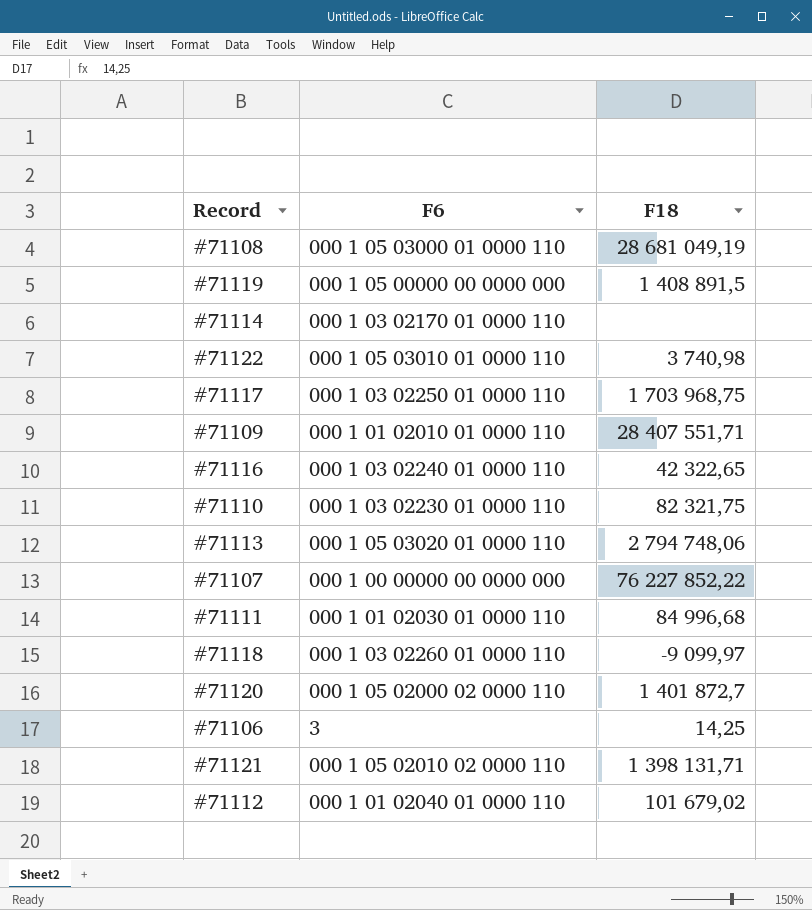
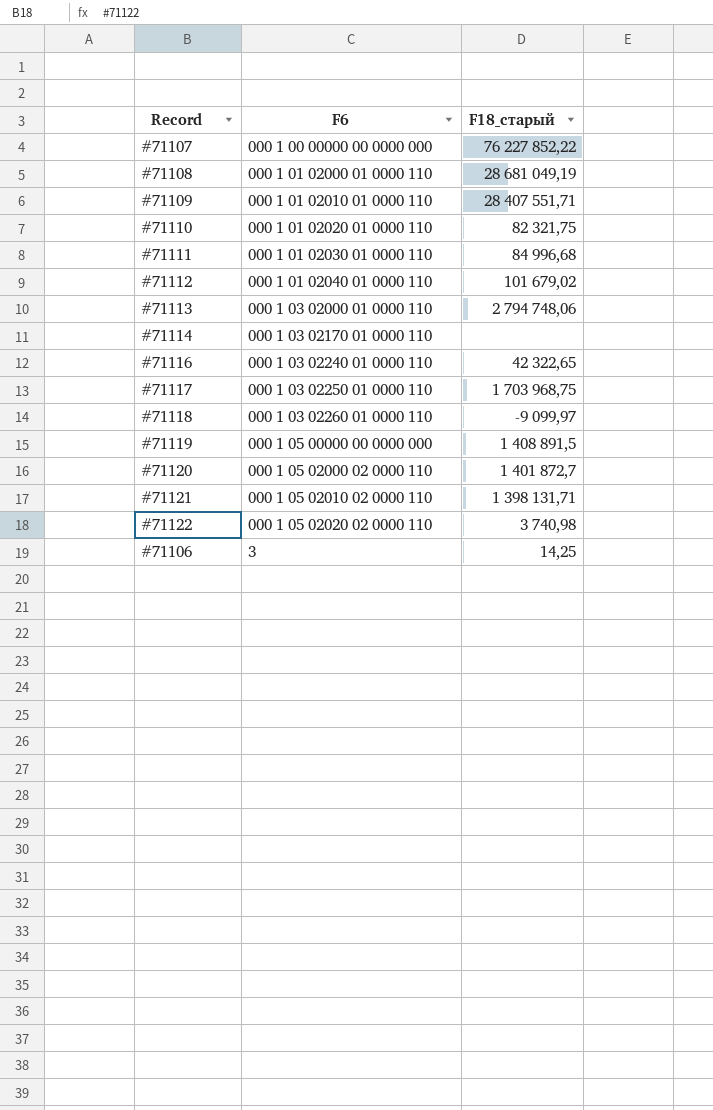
row order: none -> F6 ascending
column name: F18 -> F18_старый
#71108 | F6: 000 1 05 03000 01 0000 110 -> 000 1 01 02000 01 0000 110
#71110 | F6: 000 1 03 02230 01 0000 110 -> 000 1 01 02020 01 0000 110
#71113 | F6: 000 1 05 03020 01 0000 110 -> 000 1 03 02000 01 0000 110
#71122 | F6: 000 1 05 03010 01 0000 110 -> 000 1 05 02020 02 0000 110

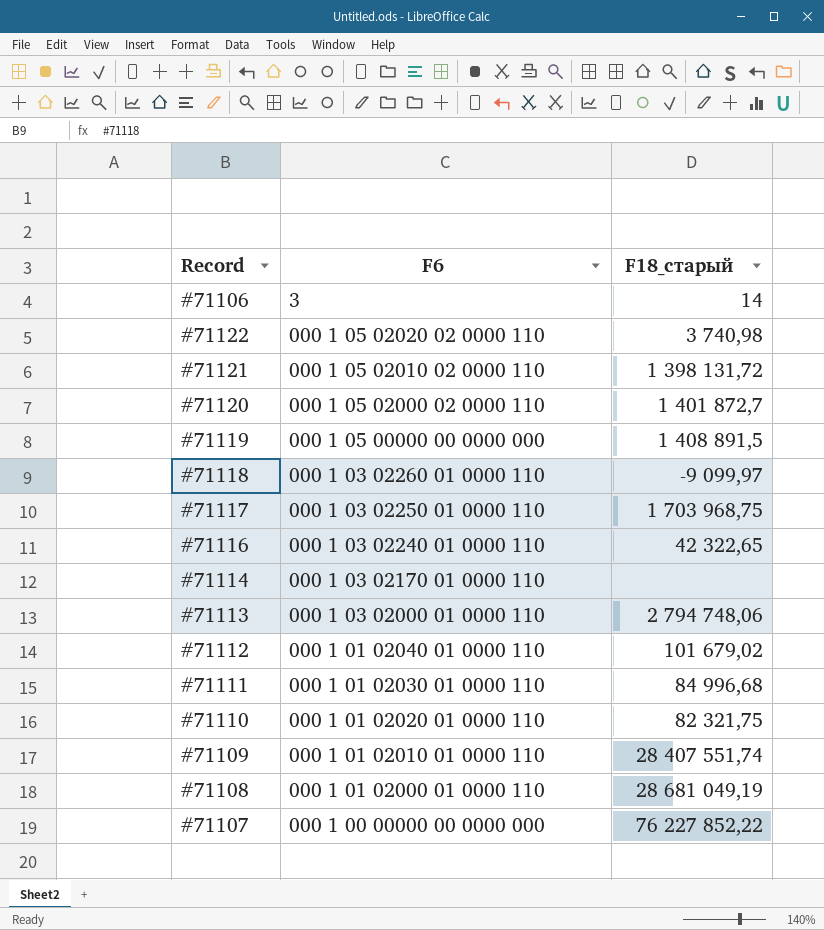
row order: F6 ascending -> F6 descending
#71106 | F18_старый: 14,25 -> 14
#71121 | F18_старый: 1 398 131,71 -> 1 398 131,72
#71109 | F18_старый: 28 407 551,71 -> 28 407 551,74

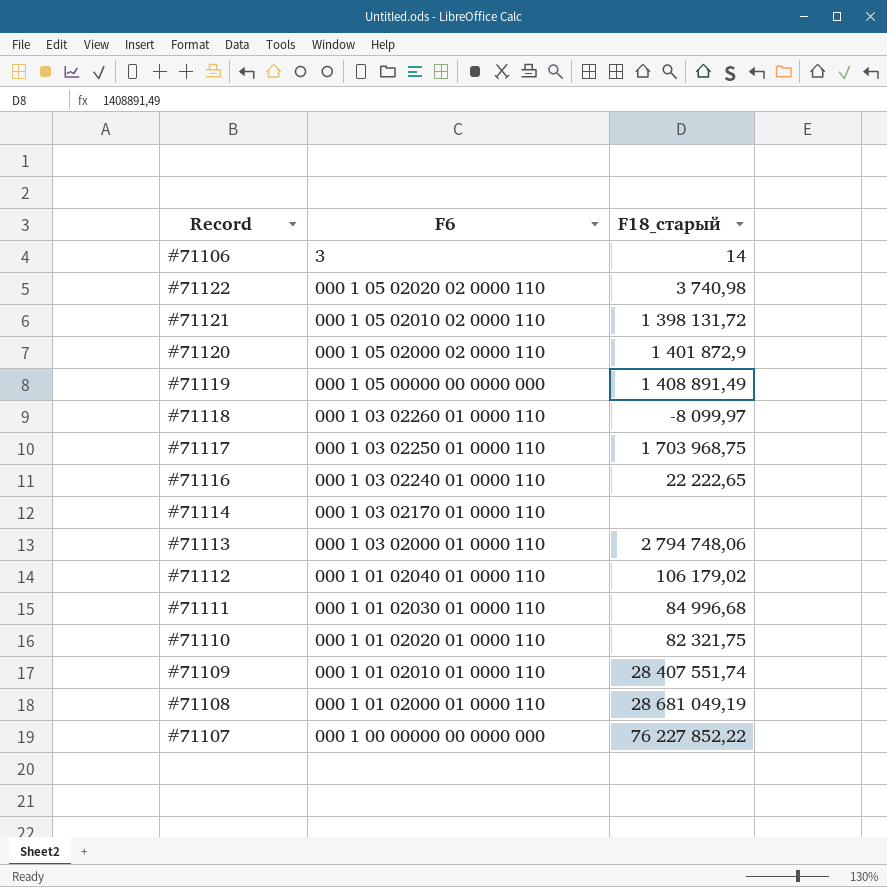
#71120 | F18_старый: 1 401 872,7 -> 1 401 872,9
#71119 | F18_старый: 1 408 891,5 -> 1 408 891,49
#71118 | F18_старый: -9 099,97 -> -8 099,97
#71116 | F18_старый: 42 322,65 -> 22 222,65
#71112 | F18_старый: 101 679,02 -> 106 179,02

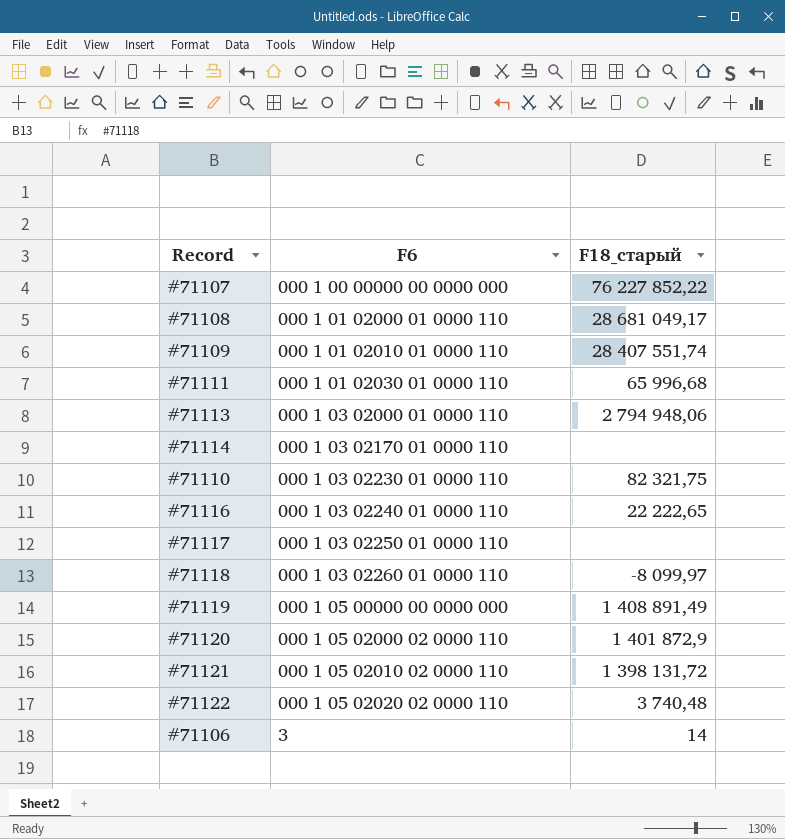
row order: F6 descending -> F6 ascending
row #71112: 000 1 01 02040 01 0000 110 | 106 179,02 -> none
#71108 | F18_старый: 28 681 049,19 -> 28 681 049,17
#71111 | F18_старый: 84 996,68 -> 65 996,68
#71113 | F18_старый: 2 794 748,06 -> 2 794 948,06
#71110 | F6: 000 1 01 02020 01 0000 110 -> 000 1 03 02230 01 0000 110
#71117 | F18_старый: 1 703 968,75 -> none
#71122 | F18_старый: 3 740,98 -> 3 740,48

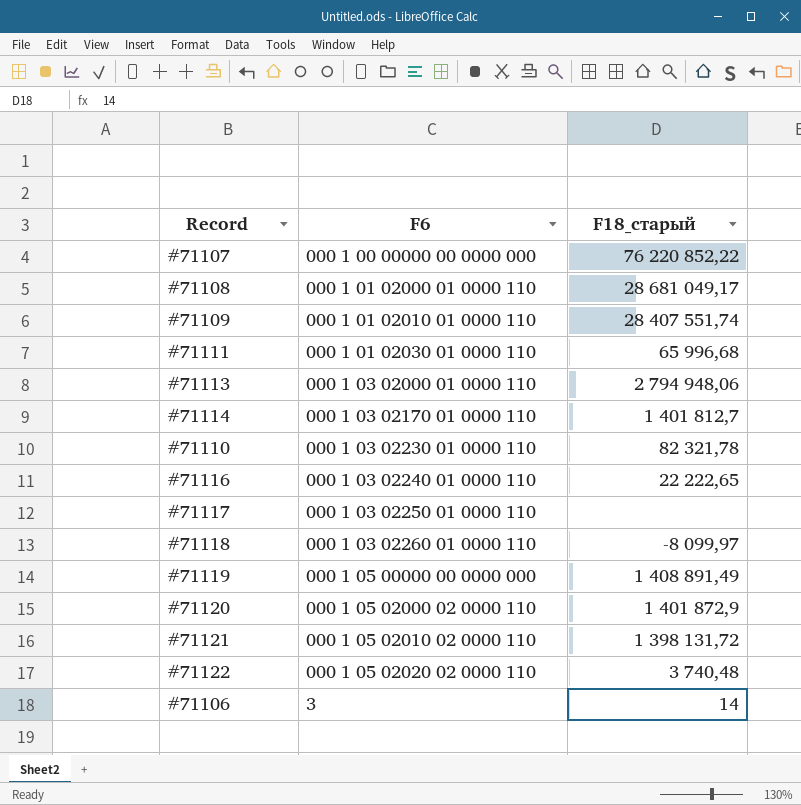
#71107 | F18_старый: 76 227 852,22 -> 76 220 852,22
#71114 | F18_старый: none -> 1 401 812,7
#71110 | F18_старый: 82 321,75 -> 82 321,78

